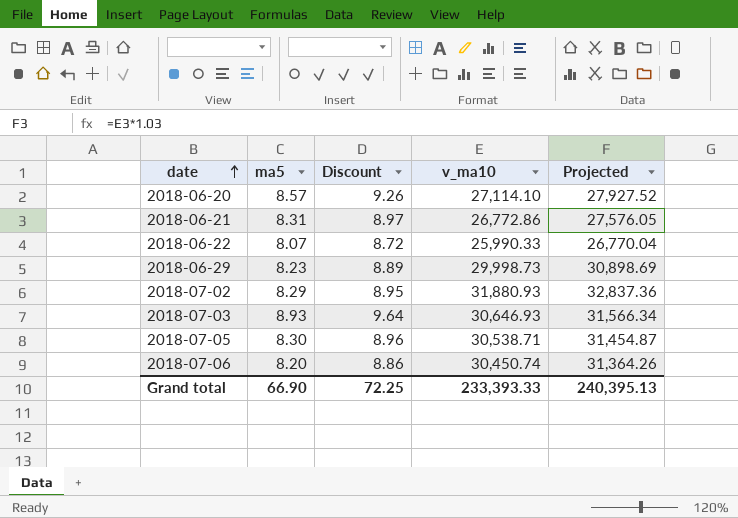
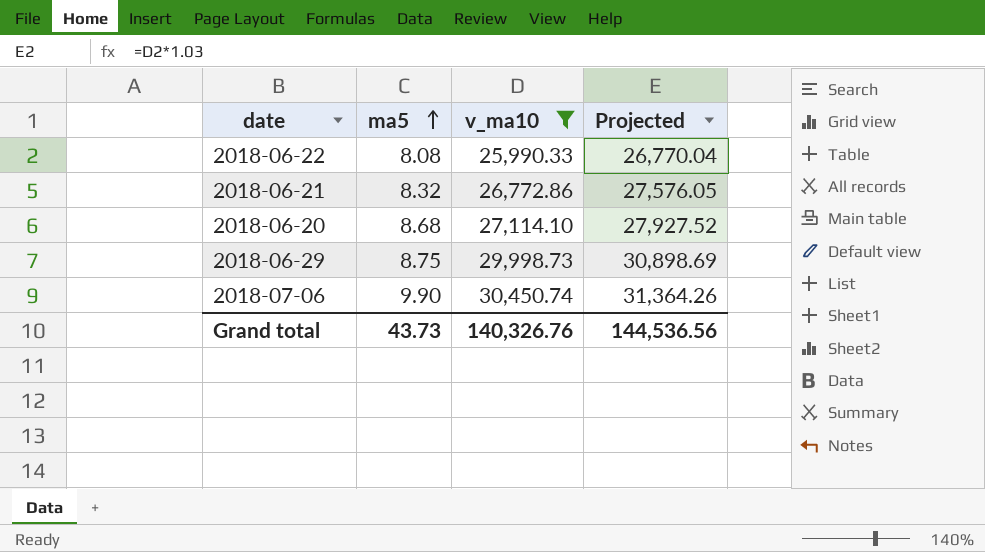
filter: none -> v_ma10 <= 30,450.74
row order: date ascending -> ma5 ascending
column Discount | formula: [ma5] * 1.08 -> none
2018-06-22 | ma5: 8.07 -> 8.08
2018-06-21 | ma5: 8.31 -> 8.32
2018-06-20 | ma5: 8.57 -> 8.68
2018-06-29 | ma5: 8.23 -> 8.75
2018-07-06 | ma5: 8.20 -> 9.90
Grand total | ma5: 66.90 -> 43.73
Grand total | v_ma10: 233,393.33 -> 140,326.76
Grand total | Projected: 240,395.13 -> 144,536.56

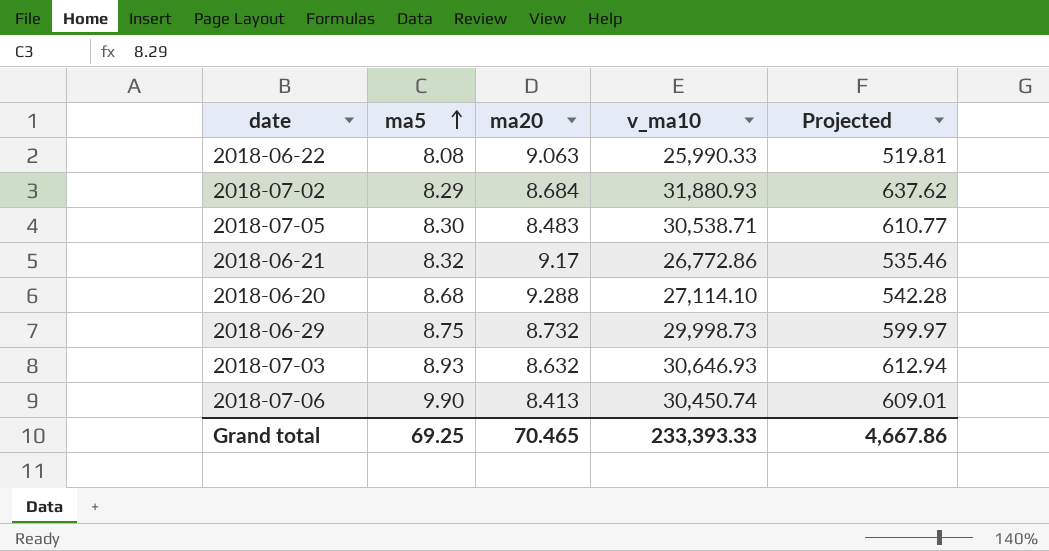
filter: v_ma10 <= 30,450.74 -> none
column ma20 | position: none -> 3
column Projected | formula: [v_ma10] * 1.03 -> [v_ma10] * 0.02
Grand total | ma5: 43.73 -> 69.25
Grand total | v_ma10: 140,326.76 -> 233,393.33
Grand total | Projected: 144,536.56 -> 4,667.86

